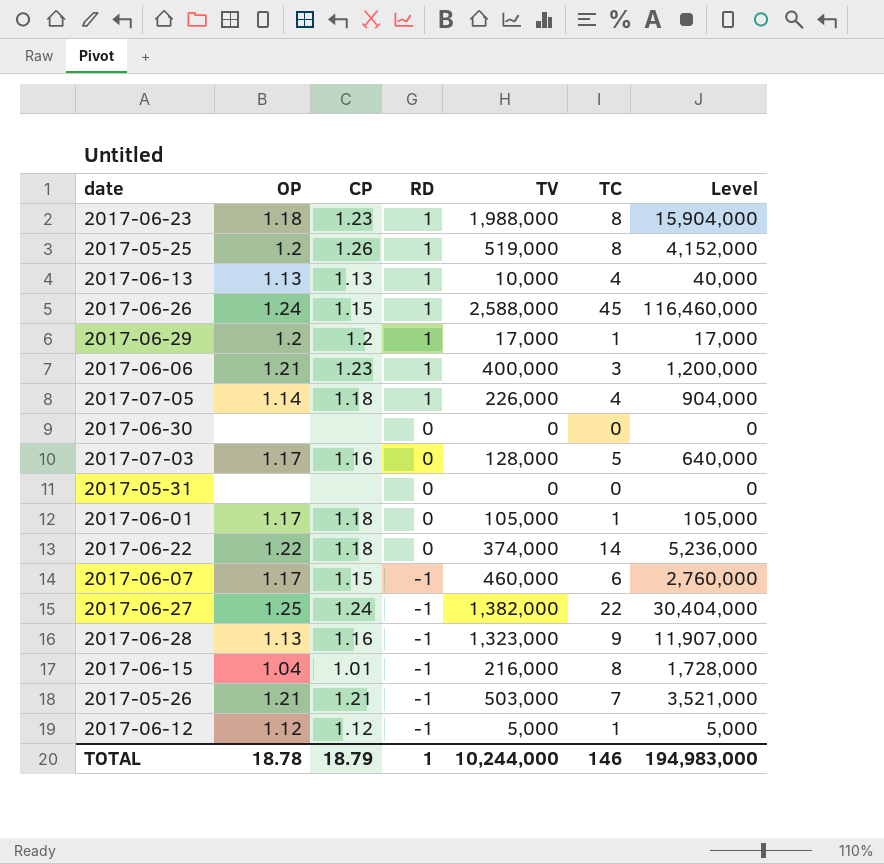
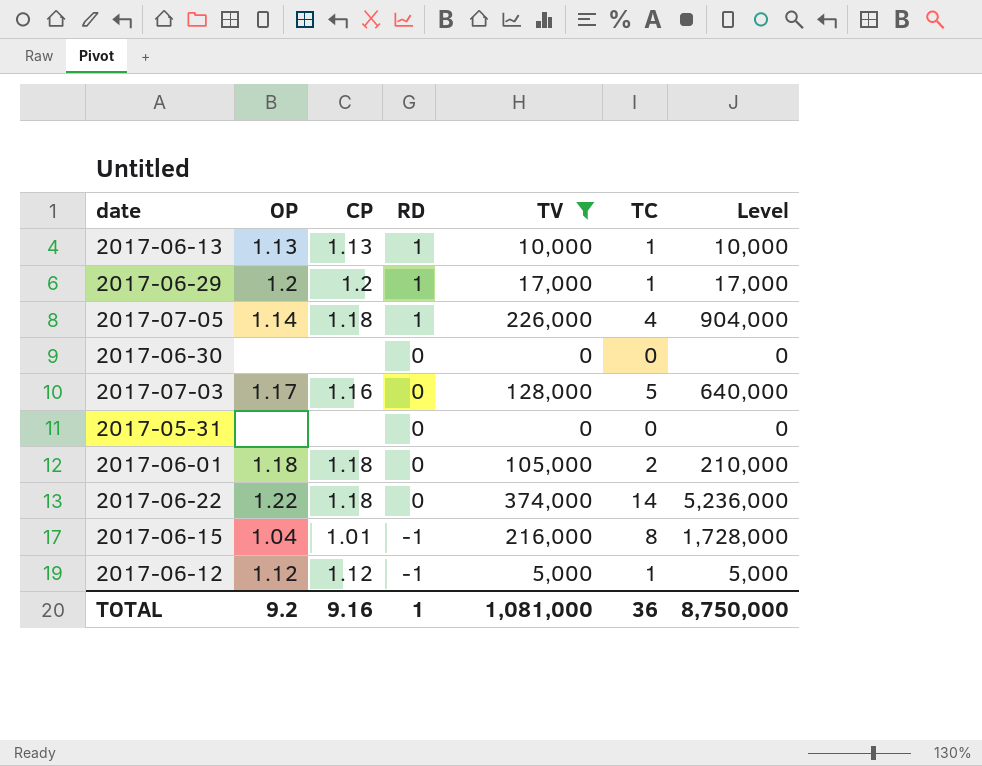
filter: none -> TV <= 374,000
2017-06-13 | TC: 4 -> 1
2017-06-13 | Level: 40,000 -> 10,000
2017-06-01 | OP: 1.17 -> 1.18
2017-06-01 | TC: 1 -> 2
2017-06-01 | Level: 105,000 -> 210,000
TOTAL | OP: 18.78 -> 9.2
TOTAL | CP: 18.79 -> 9.16
TOTAL | TV: 10,244,000 -> 1,081,000
TOTAL | TC: 146 -> 36
TOTAL | Level: 194,983,000 -> 8,750,000

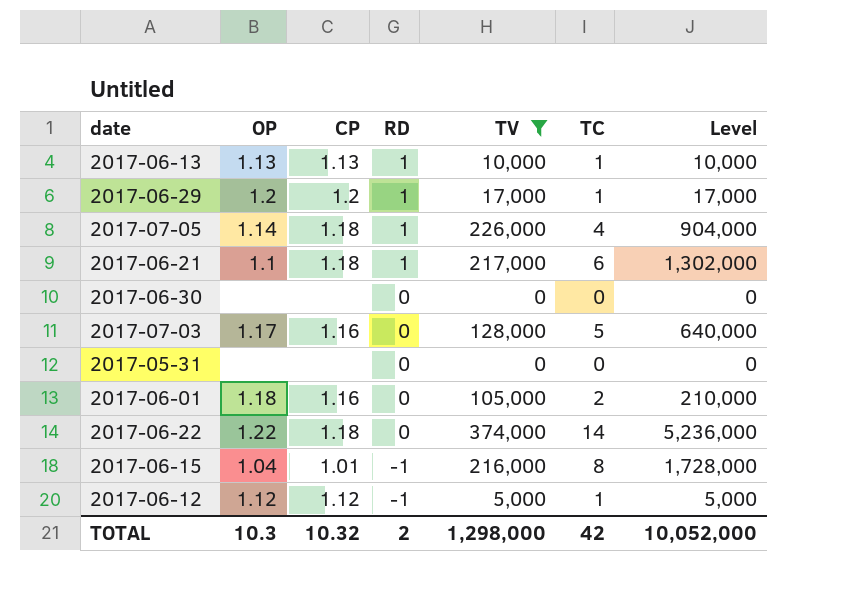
row 2017-06-21: none -> 1.1 | 1.18 | 1 | 217,000 | 6 | 1,302,000
2017-06-01 | CP: 1.18 -> 1.16
TOTAL | OP: 9.2 -> 10.3
TOTAL | CP: 9.16 -> 10.32
TOTAL | RD: 1 -> 2
TOTAL | TV: 1,081,000 -> 1,298,000
TOTAL | TC: 36 -> 42
TOTAL | Level: 8,750,000 -> 10,052,000

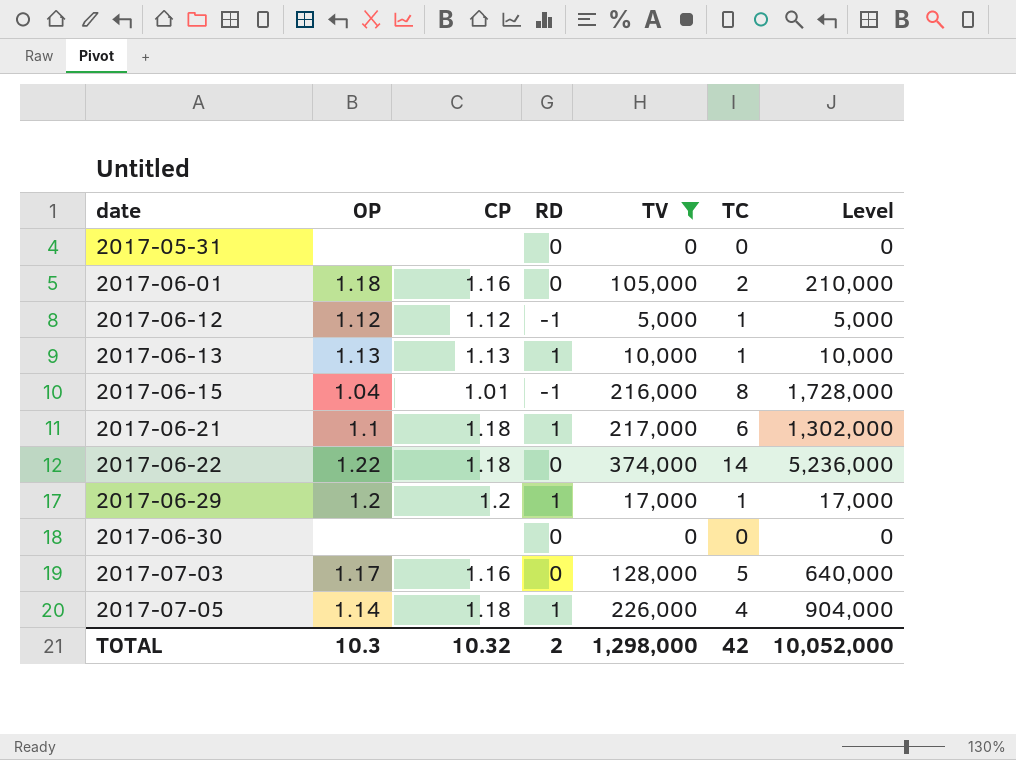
row order: RD descending -> date ascending

